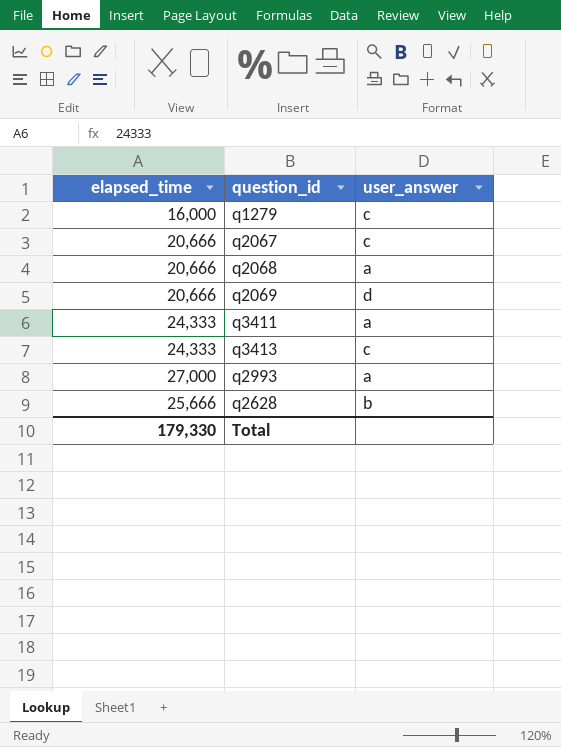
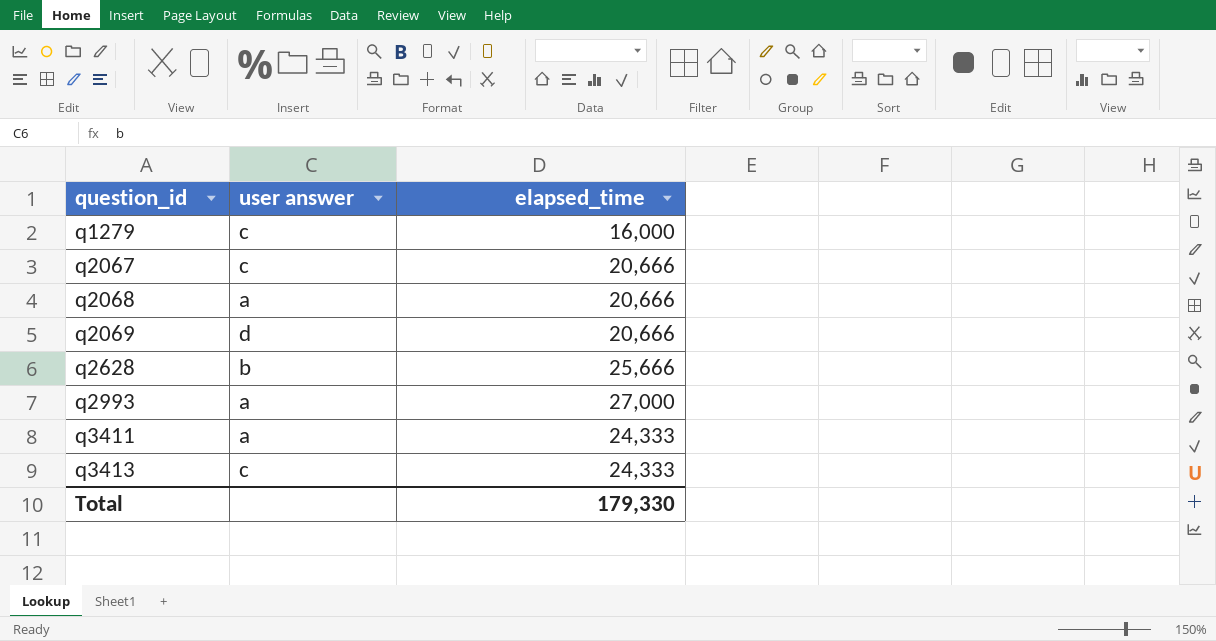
row order: none -> question_id ascending
column name: user_answer -> user answer
column elapsed_time | position: 1 -> 3

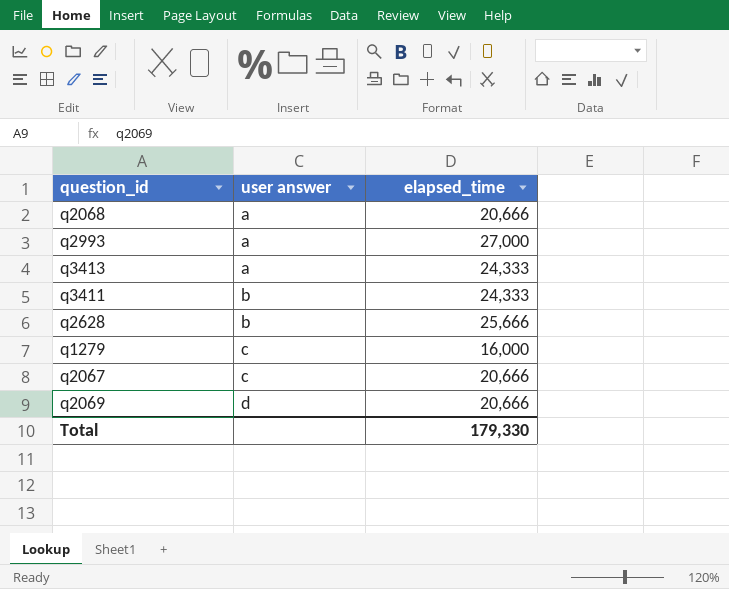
row order: question_id ascending -> user answer ascending
q3413 | user answer: c -> a
q3411 | user answer: a -> b

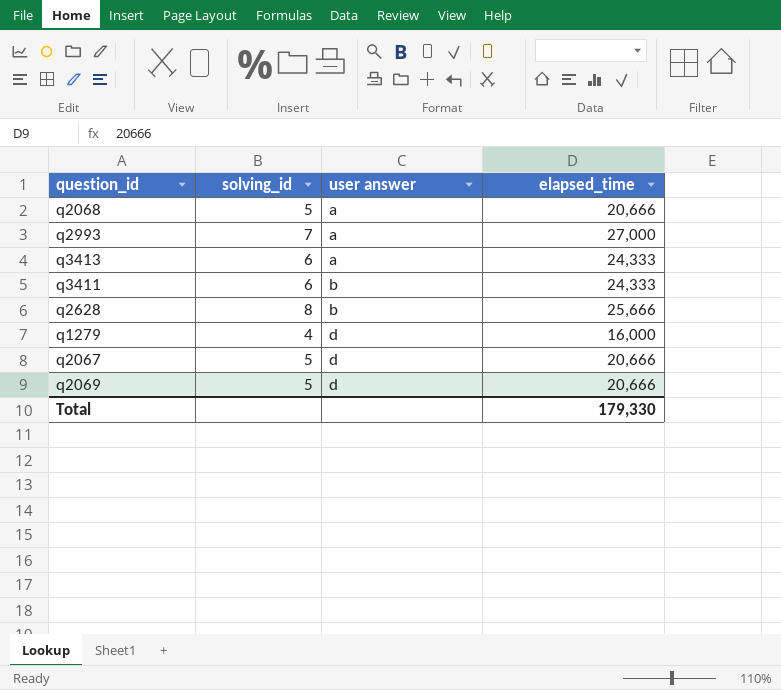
column solving_id | position: none -> 2
q1279 | user answer: c -> d
q2067 | user answer: c -> d

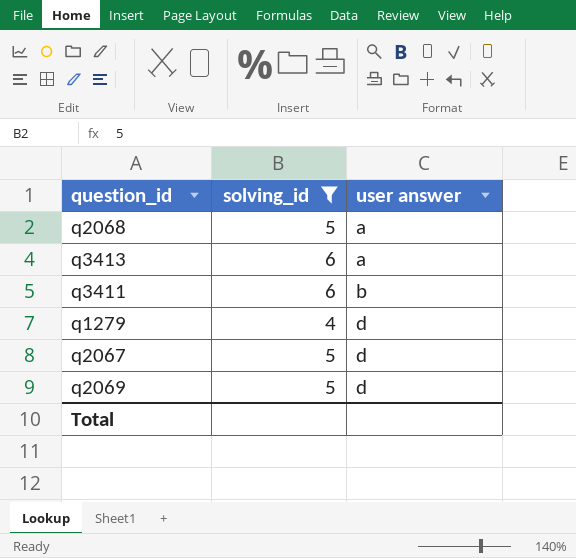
filter: none -> solving_id <= 6
column elapsed_time | position: 4 -> none

